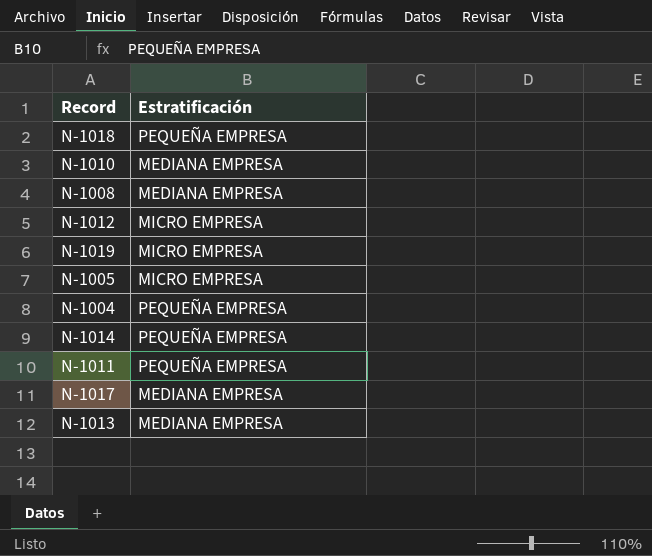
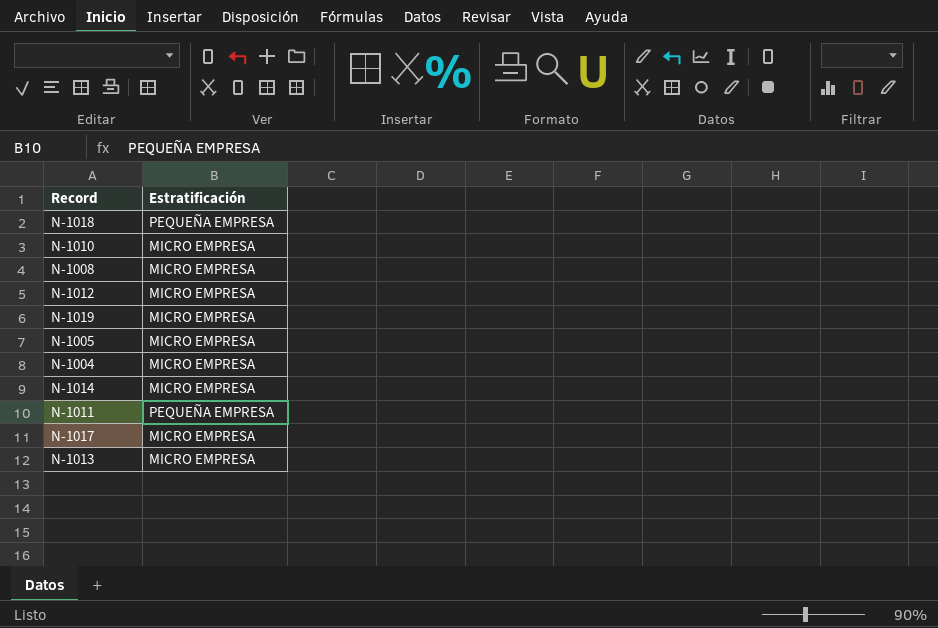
N-1010 | Estratificación: MEDIANA EMPRESA -> MICRO EMPRESA
N-1008 | Estratificación: MEDIANA EMPRESA -> MICRO EMPRESA
N-1004 | Estratificación: PEQUEÑA EMPRESA -> MICRO EMPRESA
N-1014 | Estratificación: PEQUEÑA EMPRESA -> MICRO EMPRESA
N-1017 | Estratificación: MEDIANA EMPRESA -> MICRO EMPRESA
N-1013 | Estratificación: MEDIANA EMPRESA -> MICRO EMPRESA

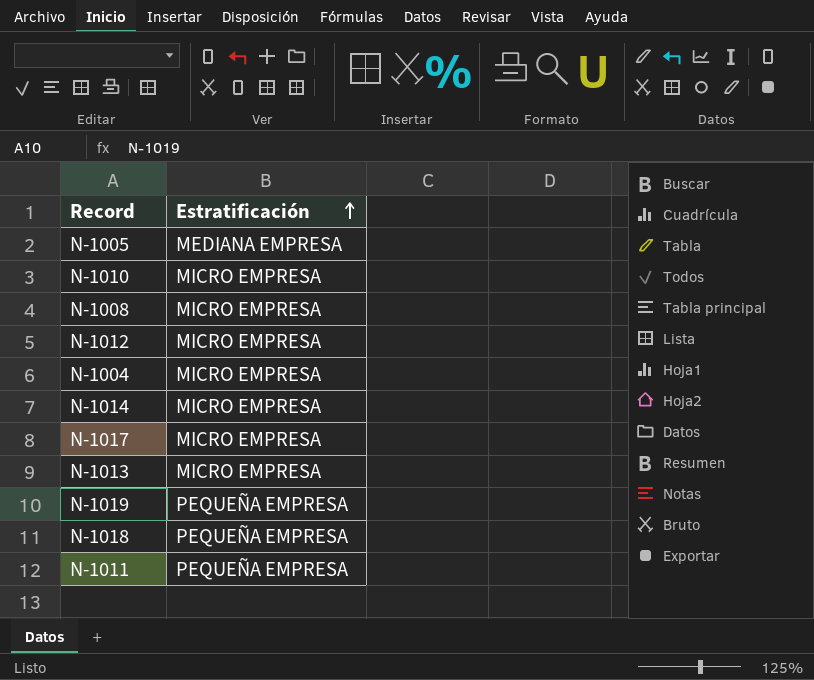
row order: none -> Estratificación ascending
N-1005 | Estratificación: MICRO EMPRESA -> MEDIANA EMPRESA
N-1019 | Estratificación: MICRO EMPRESA -> PEQUEÑA EMPRESA

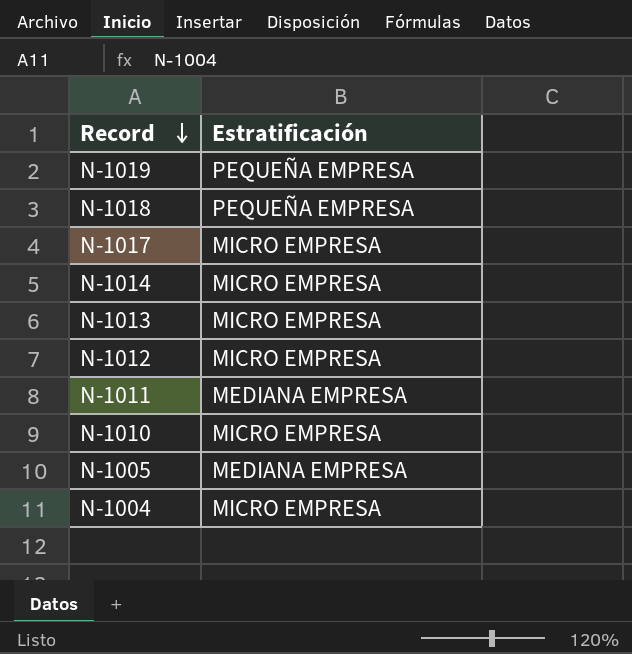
row order: Estratificación ascending -> Record descending
row N-1008: MICRO EMPRESA -> none
N-1011 | Estratificación: PEQUEÑA EMPRESA -> MEDIANA EMPRESA

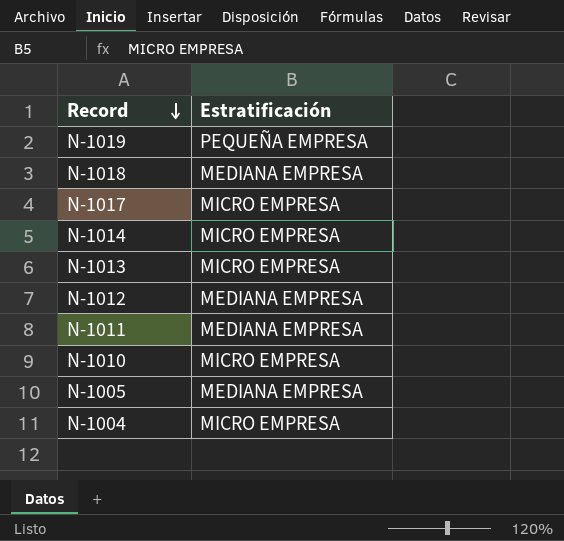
N-1018 | Estratificación: PEQUEÑA EMPRESA -> MEDIANA EMPRESA
N-1012 | Estratificación: MICRO EMPRESA -> MEDIANA EMPRESA

